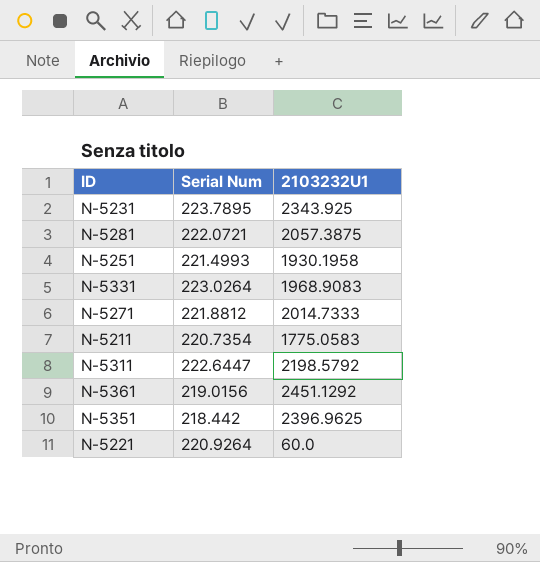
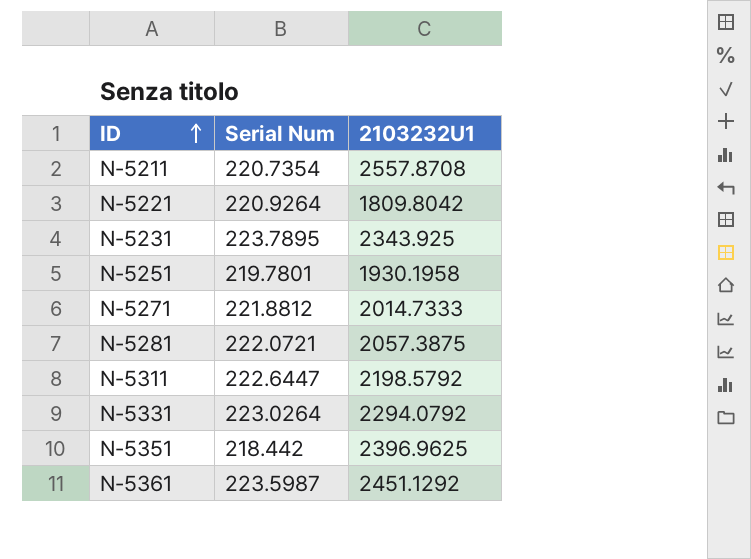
row order: none -> ID ascending
N-5211 | 2103232U1: 1775.0583 -> 2557.8708
N-5221 | 2103232U1: 60.0 -> 1809.8042
N-5251 | Serial Num: 221.4993 -> 219.7801
N-5331 | 2103232U1: 1968.9083 -> 2294.0792
N-5361 | Serial Num: 219.0156 -> 223.5987

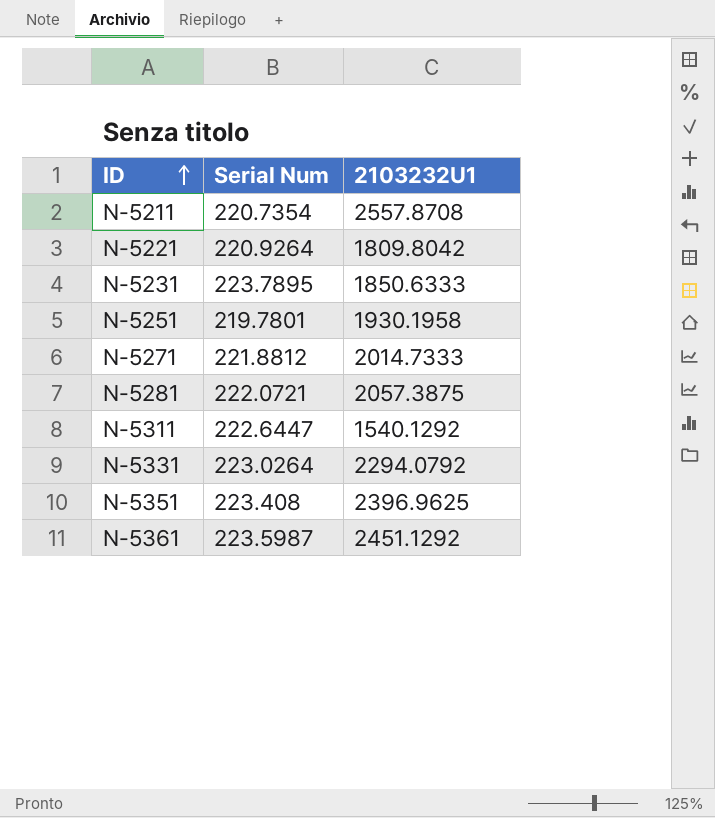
N-5231 | 2103232U1: 2343.925 -> 1850.6333
N-5311 | 2103232U1: 2198.5792 -> 1540.1292
N-5351 | Serial Num: 218.442 -> 223.408

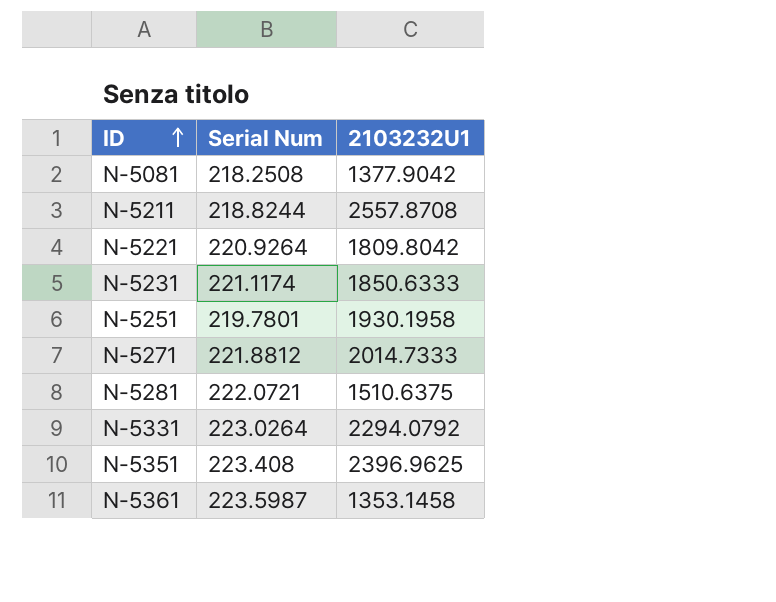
row N-5311: 222.6447 | 1540.1292 -> none
row N-5081: none -> 218.2508 | 1377.9042
N-5211 | Serial Num: 220.7354 -> 218.8244
N-5231 | Serial Num: 223.7895 -> 221.1174
N-5281 | 2103232U1: 2057.3875 -> 1510.6375
N-5361 | 2103232U1: 2451.1292 -> 1353.1458

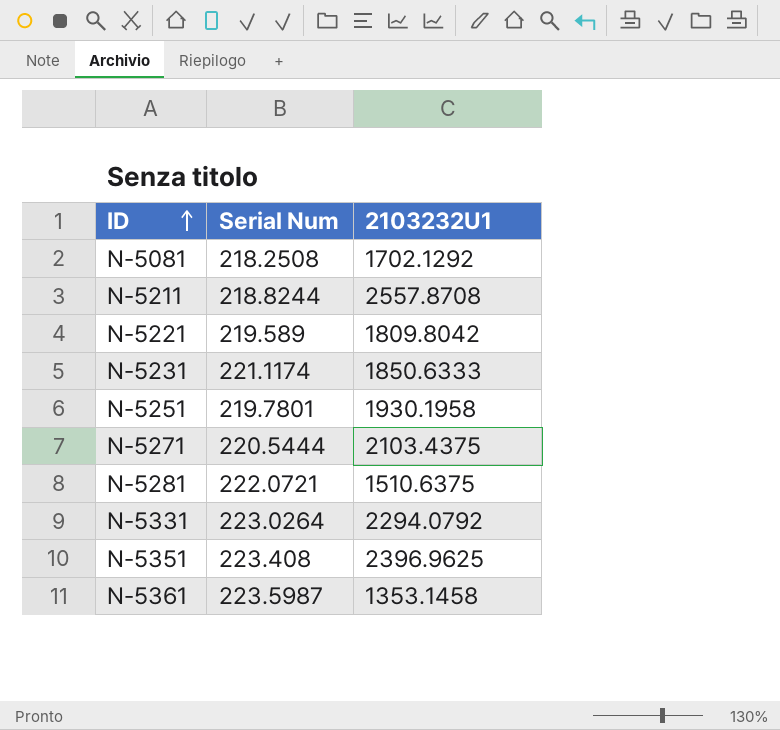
N-5081 | 2103232U1: 1377.9042 -> 1702.1292
N-5221 | Serial Num: 220.9264 -> 219.589
N-5271 | Serial Num: 221.8812 -> 220.5444
N-5271 | 2103232U1: 2014.7333 -> 2103.4375

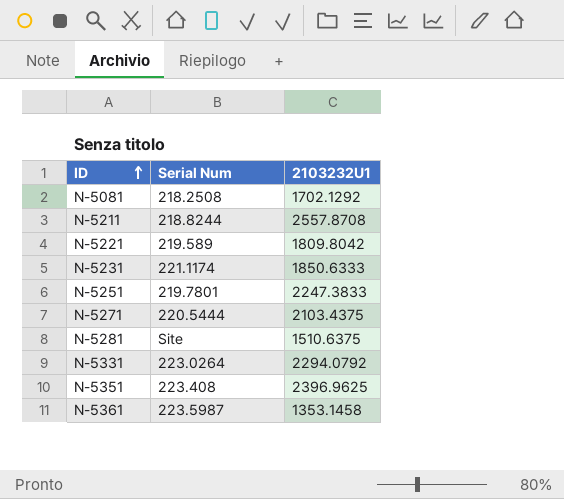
N-5251 | 2103232U1: 1930.1958 -> 2247.3833
N-5281 | Serial Num: 222.0721 -> Site

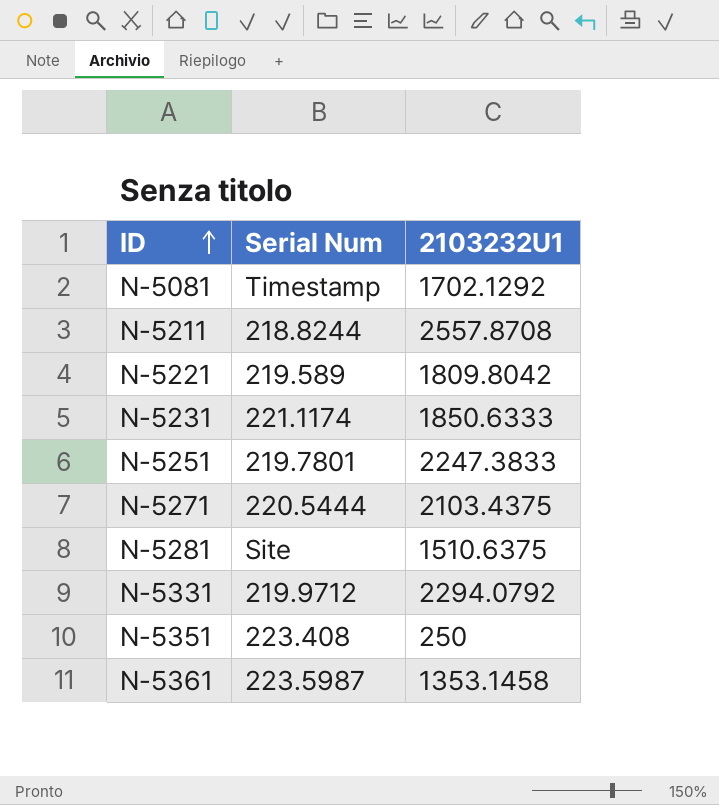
N-5081 | Serial Num: 218.2508 -> Timestamp
N-5331 | Serial Num: 223.0264 -> 219.9712
N-5351 | 2103232U1: 2396.9625 -> 250

